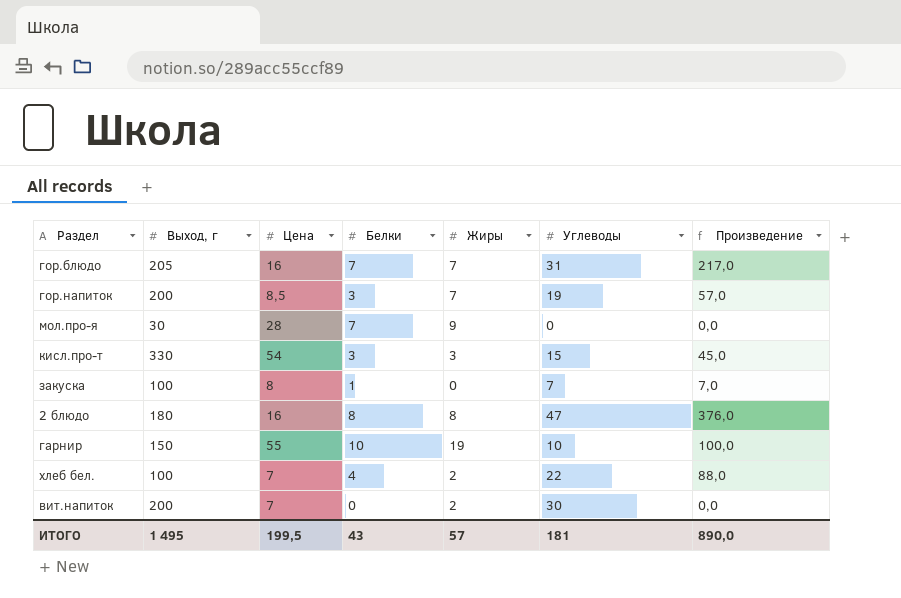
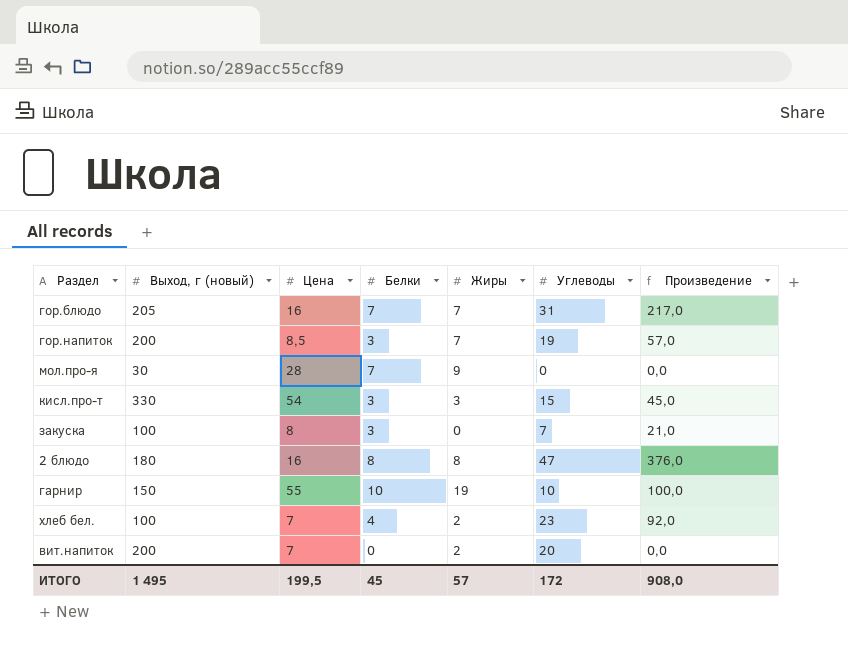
column name: Выход, г -> Выход, г (новый)
закуска | Белки: 1 -> 3
закуска | Произведение: 7,0 -> 21,0
хлеб бел. | Углеводы: 22 -> 23
хлеб бел. | Произведение: 88,0 -> 92,0
вит.напиток | Углеводы: 30 -> 20
ИТОГО | Белки: 43 -> 45
ИТОГО | Углеводы: 181 -> 172
ИТОГО | Произведение: 890,0 -> 908,0

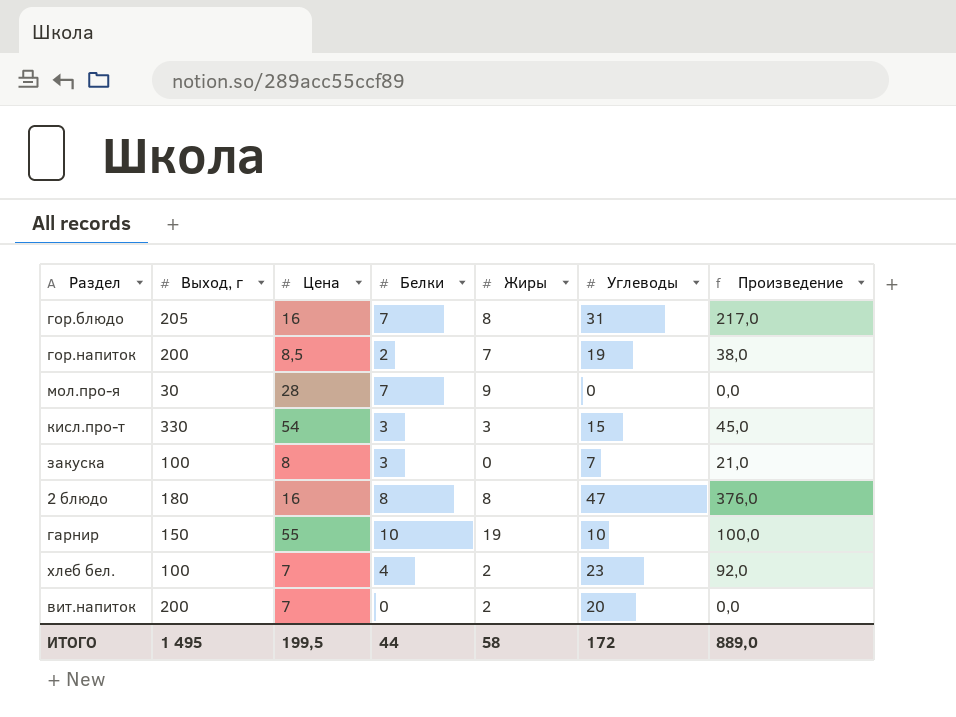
column name: Выход, г (новый) -> Выход, г
гор.блюдо | Жиры: 7 -> 8
гор.напиток | Белки: 3 -> 2
гор.напиток | Произведение: 57,0 -> 38,0
ИТОГО | Белки: 45 -> 44
ИТОГО | Жиры: 57 -> 58
ИТОГО | Произведение: 908,0 -> 889,0

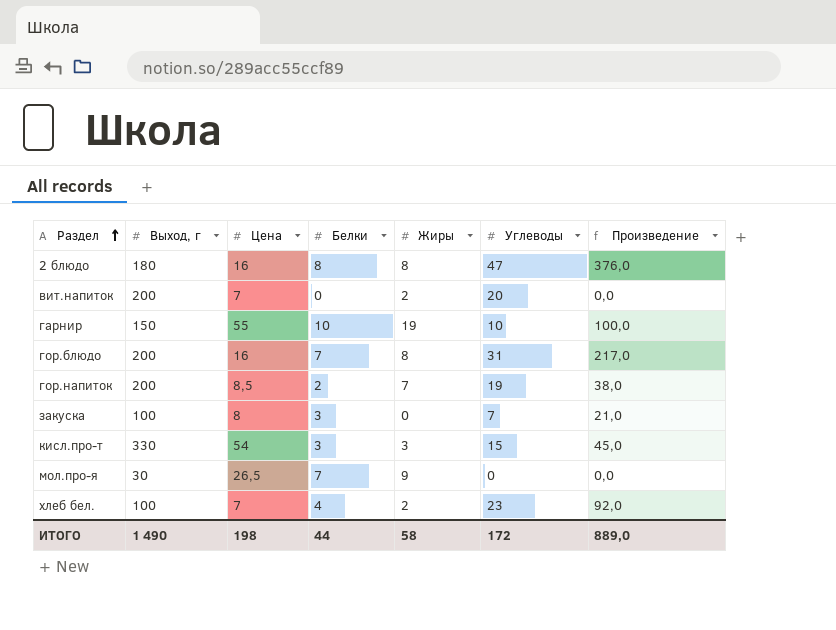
row order: none -> Раздел ascending
гор.блюдо | Выход, г: 205 -> 200
мол.про-я | Цена: 28 -> 26,5
ИТОГО | Выход, г: 1 495 -> 1 490
ИТОГО | Цена: 199,5 -> 198

